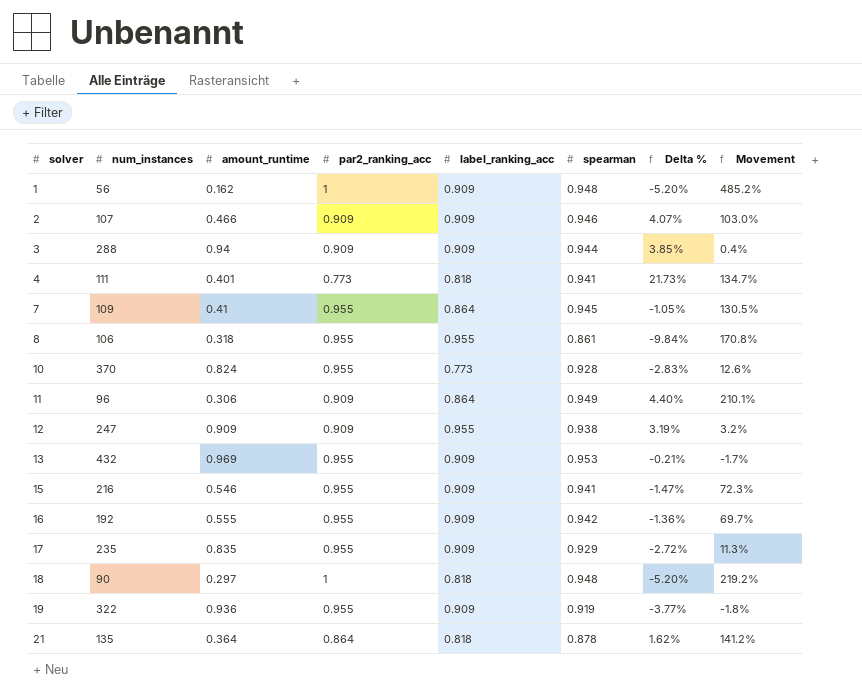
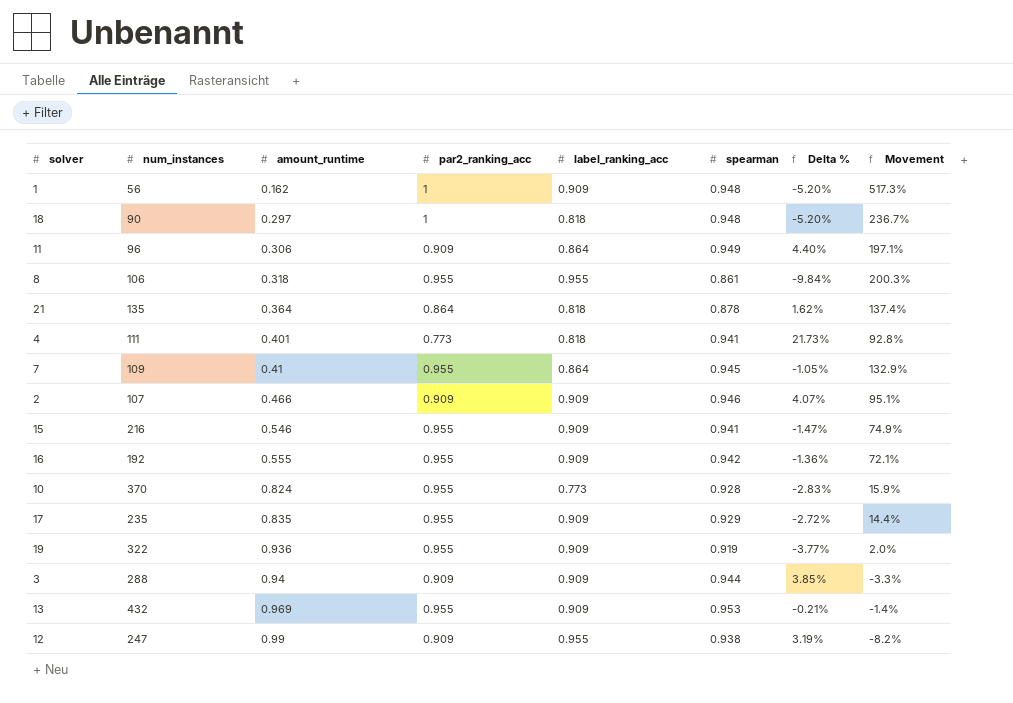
row order: solver ascending -> amount_runtime ascending
column Movement | formula: ([spearman] - [amount_runtime]) / [amount_runtime] -> ([par2_ranking_acc] - [amount_runtime]) / [amount_runtime]
12 | amount_runtime: 0.909 -> 0.99

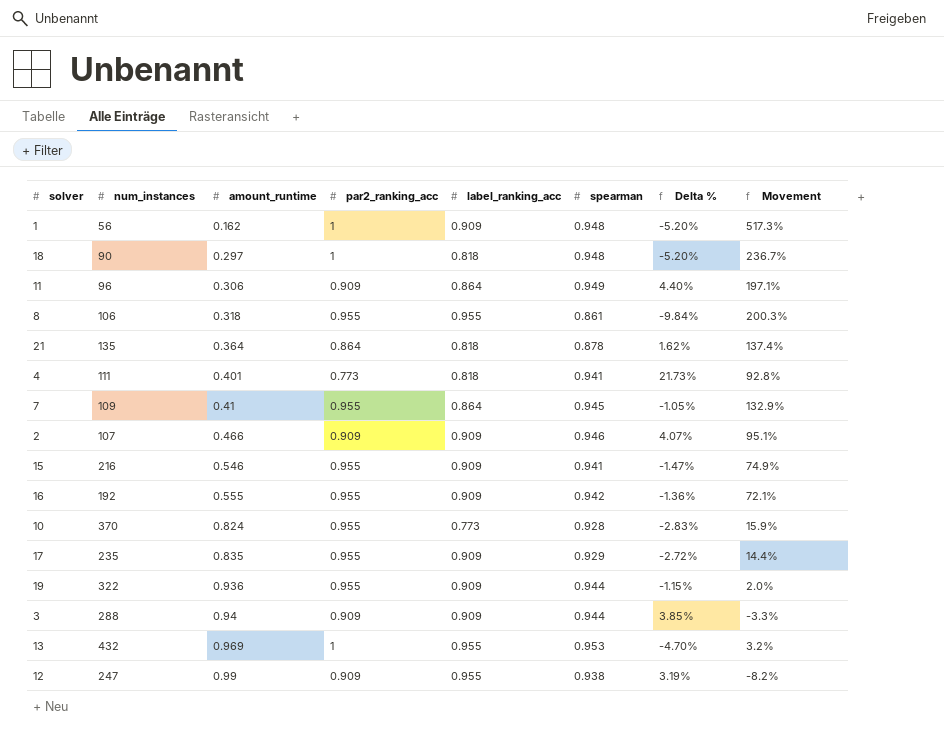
19 | spearman: 0.919 -> 0.944
19 | Delta %: -3.77% -> -1.15%
13 | par2_ranking_acc: 0.955 -> 1
13 | label_ranking_acc: 0.909 -> 0.955
13 | Delta %: -0.21% -> -4.70%
13 | Movement: -1.4% -> 3.2%

